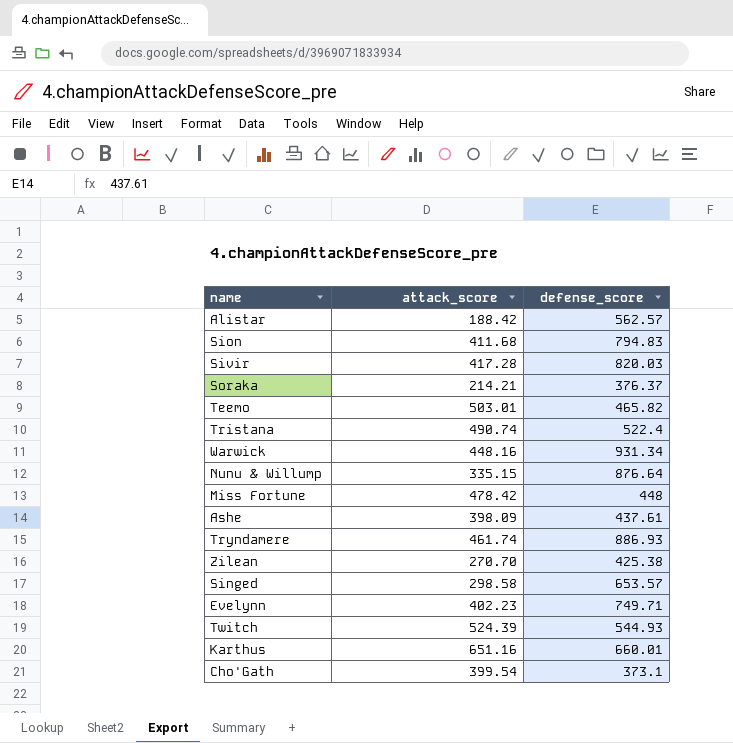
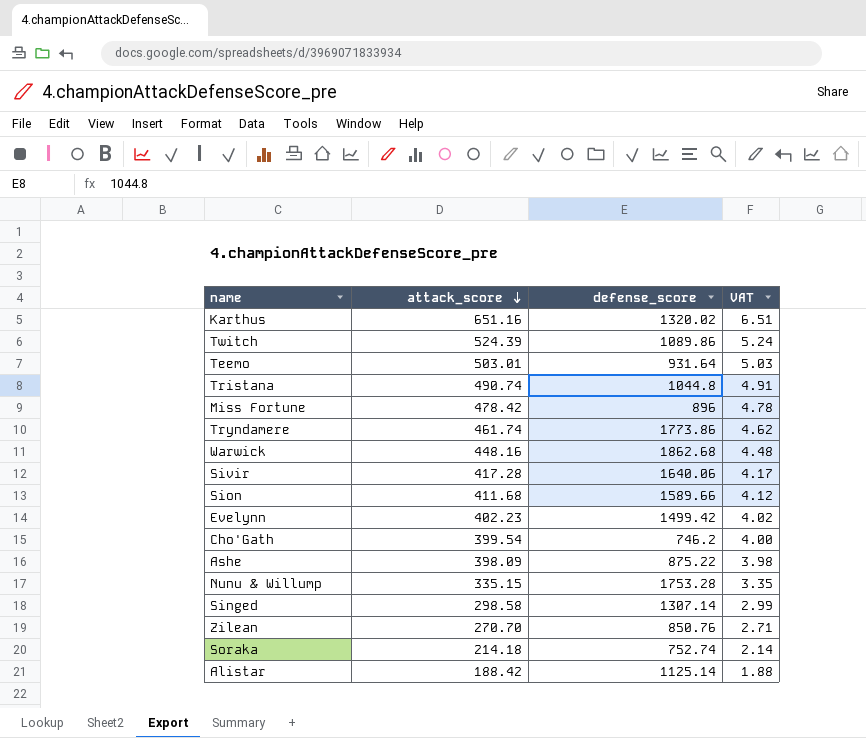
row order: none -> attack_score descending
column VAT | formula: none -> [attack_score] * 0.01
Karthus | defense_score: 660.01 -> 1320.02
Twitch | defense_score: 544.93 -> 1089.86
Teemo | defense_score: 465.82 -> 931.64
Tristana | defense_score: 522.4 -> 1044.8
Miss Fortune | defense_score: 448 -> 896
Tryndamere | defense_score: 886.93 -> 1773.86
Warwick | defense_score: 931.34 -> 1862.68
Sivir | defense_score: 820.03 -> 1640.06
Sion | defense_score: 794.83 -> 1589.66
Evelynn | defense_score: 749.71 -> 1499.42
Cho'Gath | defense_score: 373.1 -> 746.2
Ashe | defense_score: 437.61 -> 875.22
Nunu & Willump | defense_score: 876.64 -> 1753.28
Singed | defense_score: 653.57 -> 1307.14
Zilean | defense_score: 425.38 -> 850.76
Soraka | attack_score: 214.21 -> 214.18
Soraka | defense_score: 376.37 -> 752.74
Alistar | defense_score: 562.57 -> 1125.14

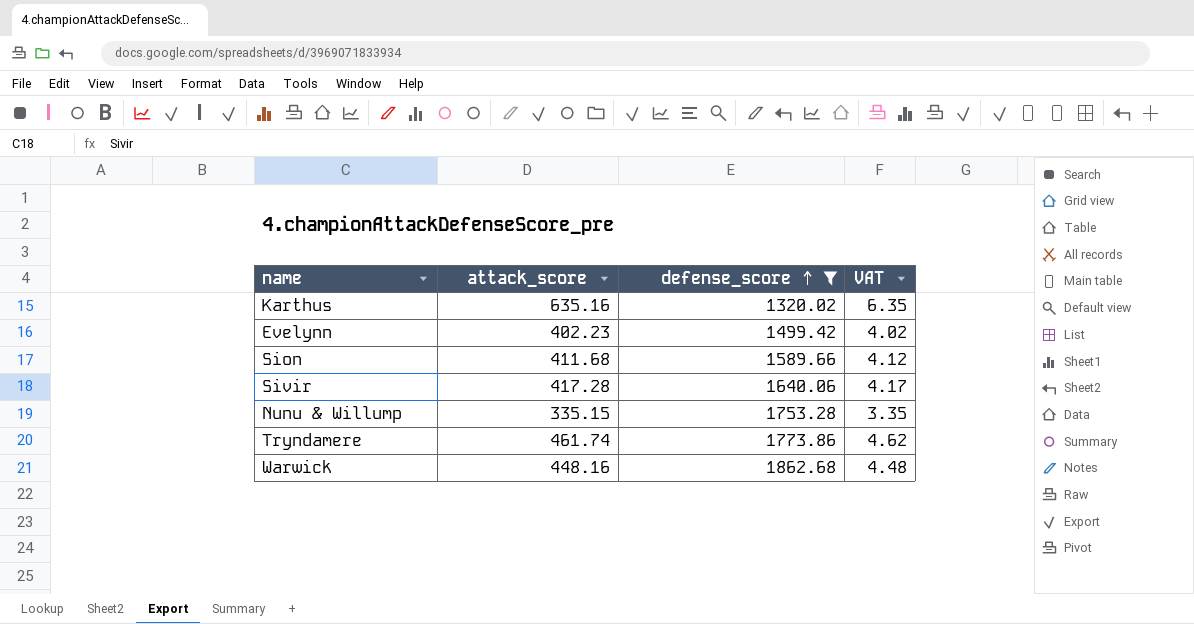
filter: none -> defense_score >= 1320.02
row order: attack_score descending -> defense_score ascending
Karthus | attack_score: 651.16 -> 635.16
Karthus | VAT: 6.51 -> 6.35

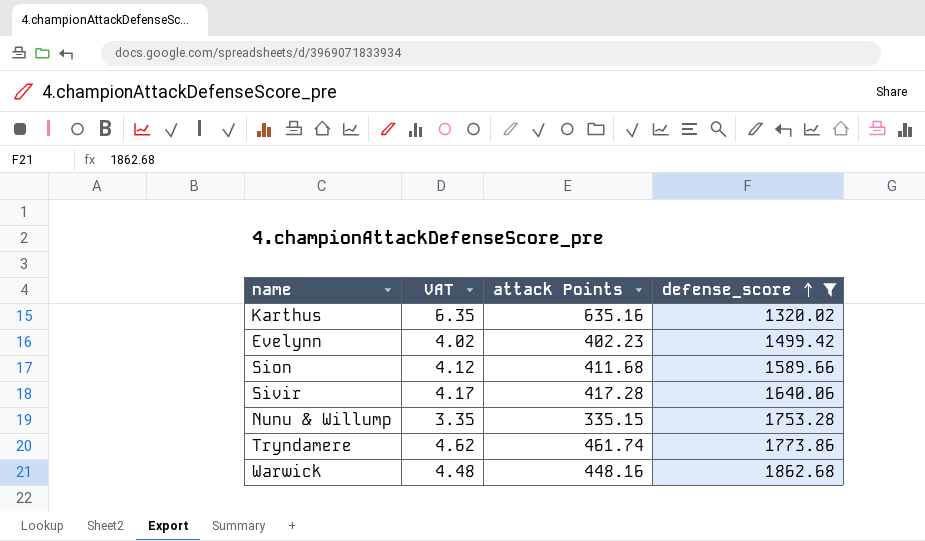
column VAT | position: 4 -> 2
column name: attack_score -> attack Points

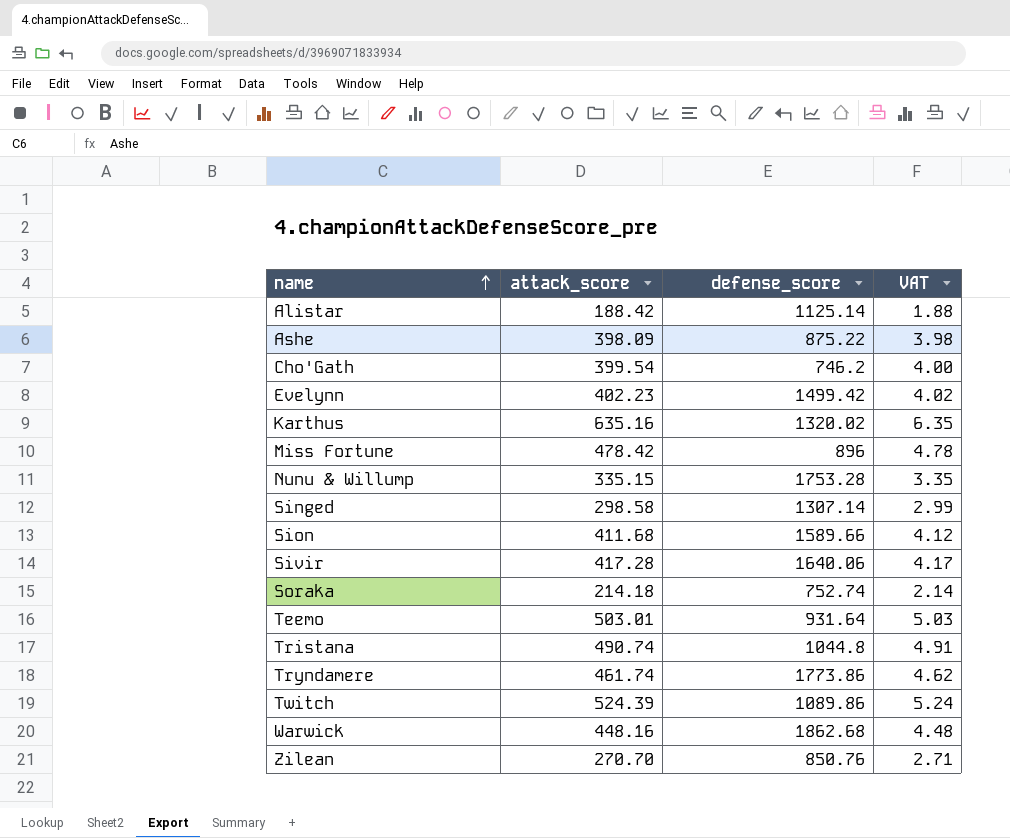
filter: defense_score >= 1320.02 -> none
row order: defense_score ascending -> name ascending
column name: attack Points -> attack_score
column VAT | position: 2 -> 4

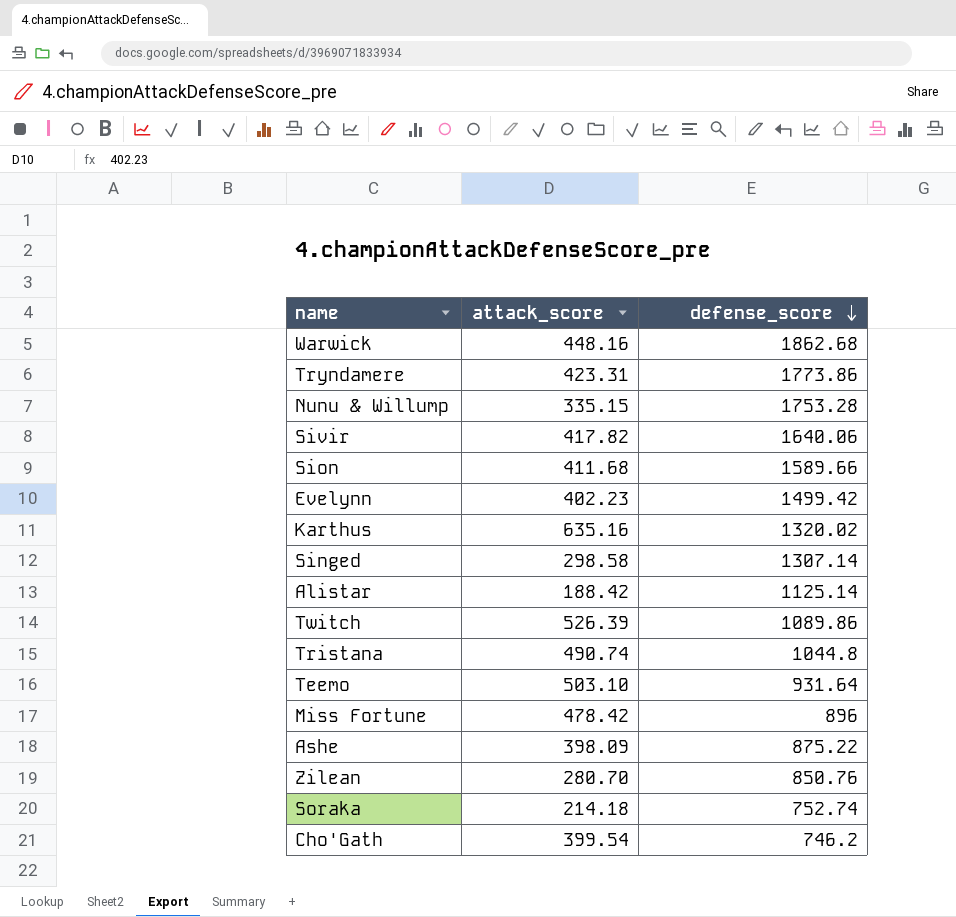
row order: name ascending -> defense_score descending
column VAT | formula: [attack_score] * 0.01 -> none
Tryndamere | attack_score: 461.74 -> 423.31
Sivir | attack_score: 417.28 -> 417.82
Twitch | attack_score: 524.39 -> 526.39
Teemo | attack_score: 503.01 -> 503.10
Zilean | attack_score: 270.70 -> 280.70

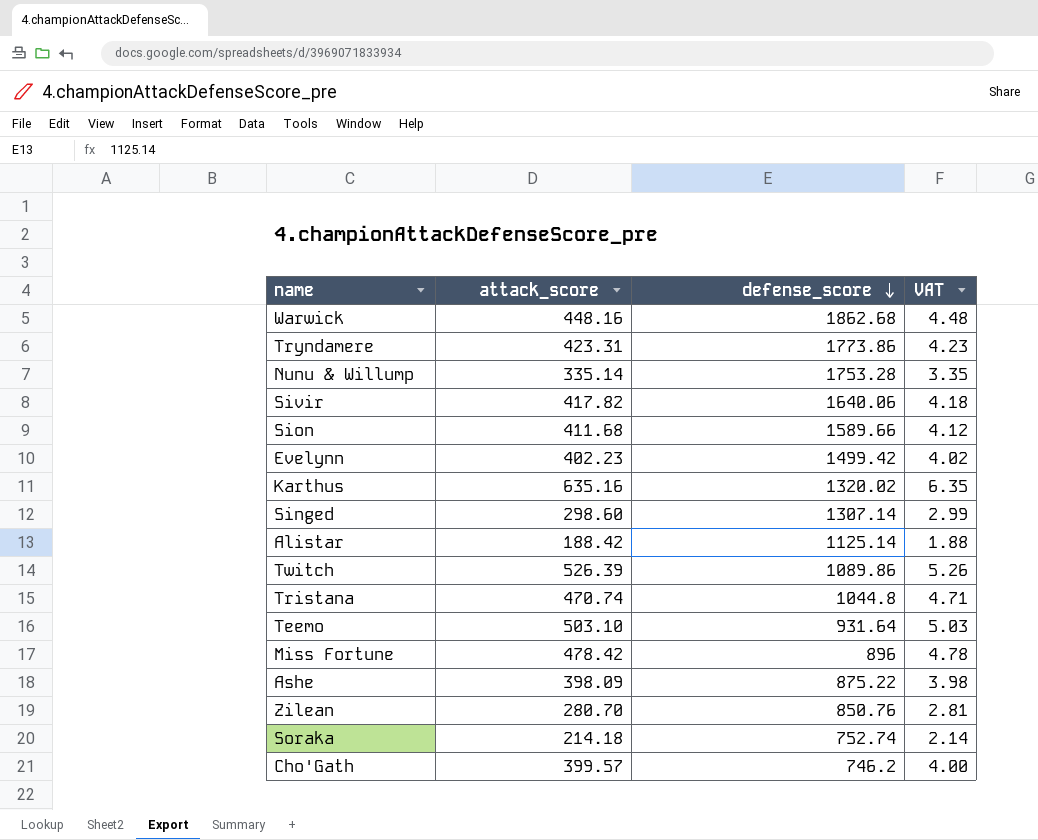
column VAT | formula: none -> [attack_score] * 0.01
Nunu & Willump | attack_score: 335.15 -> 335.14
Singed | attack_score: 298.58 -> 298.60
Tristana | attack_score: 490.74 -> 470.74
Cho'Gath | attack_score: 399.54 -> 399.57

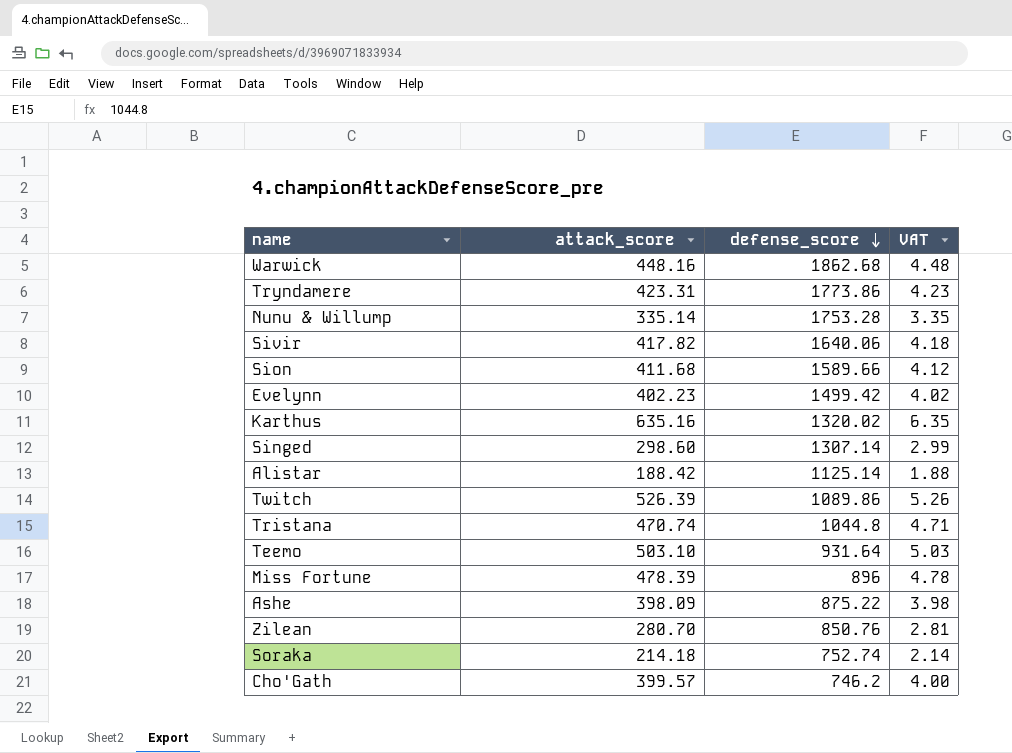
Miss Fortune | attack_score: 478.42 -> 478.39

